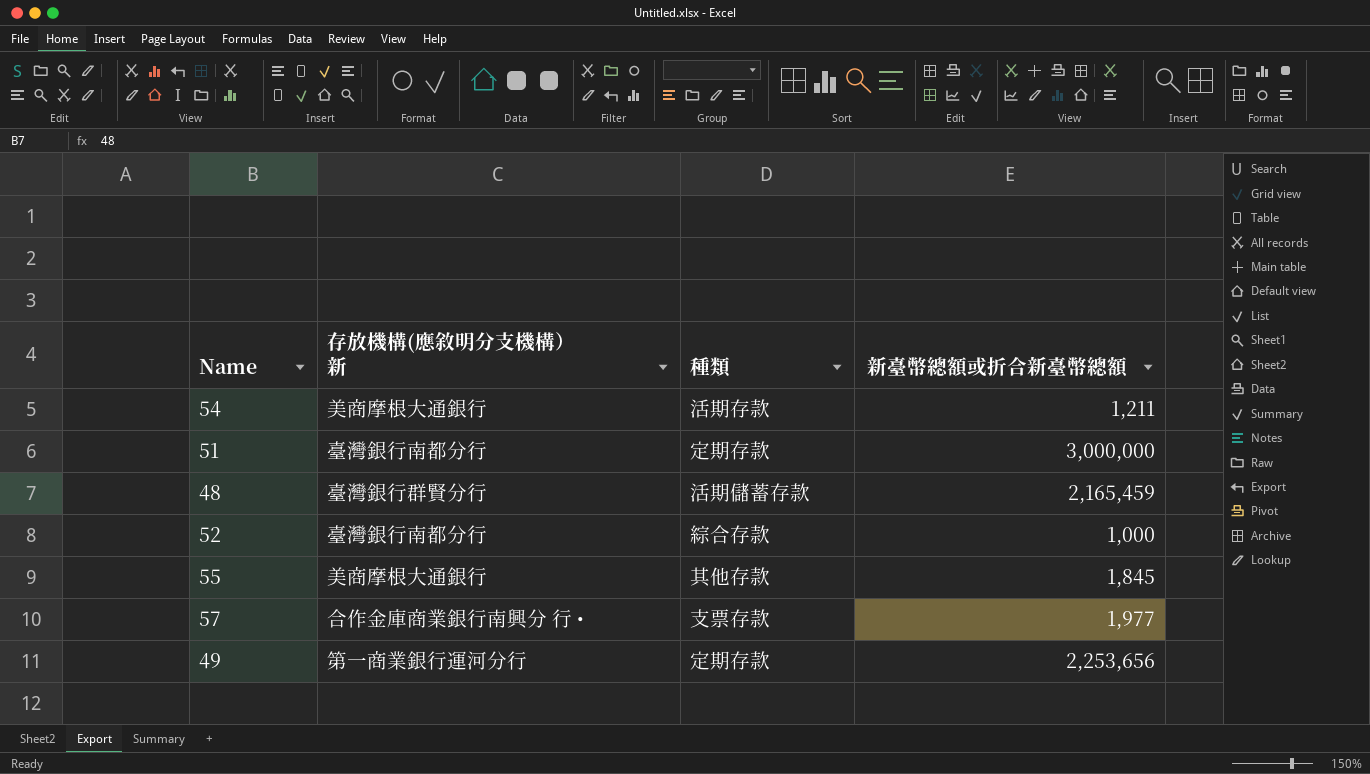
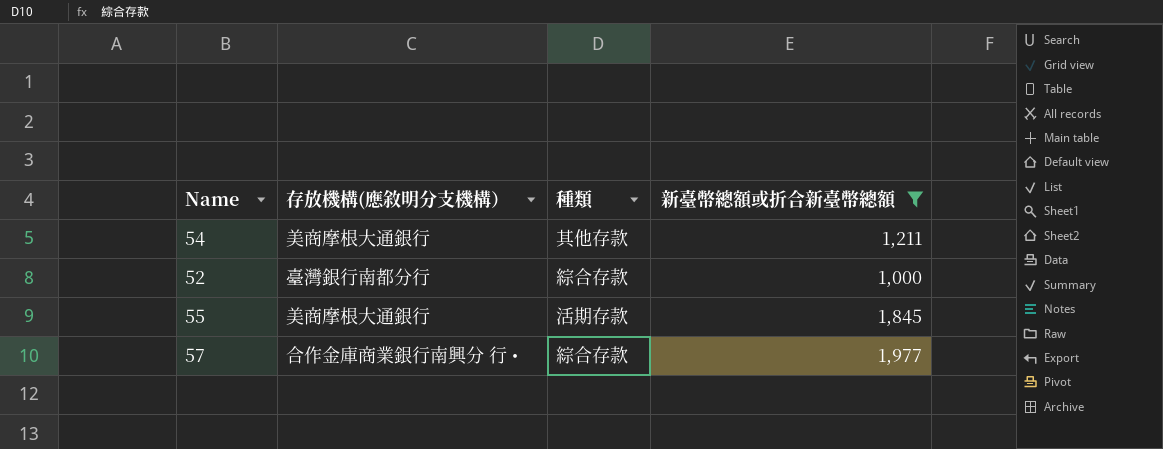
filter: none -> 新臺幣總額或折合新臺幣總額 <= 1,977
column name: 存放機構(應敘明分支機構） 新 -> 存放機構(應敘明分支機構）
54 | 種類: 活期存款 -> 其他存款
55 | 種類: 其他存款 -> 活期存款
57 | 種類: 支票存款 -> 綜合存款

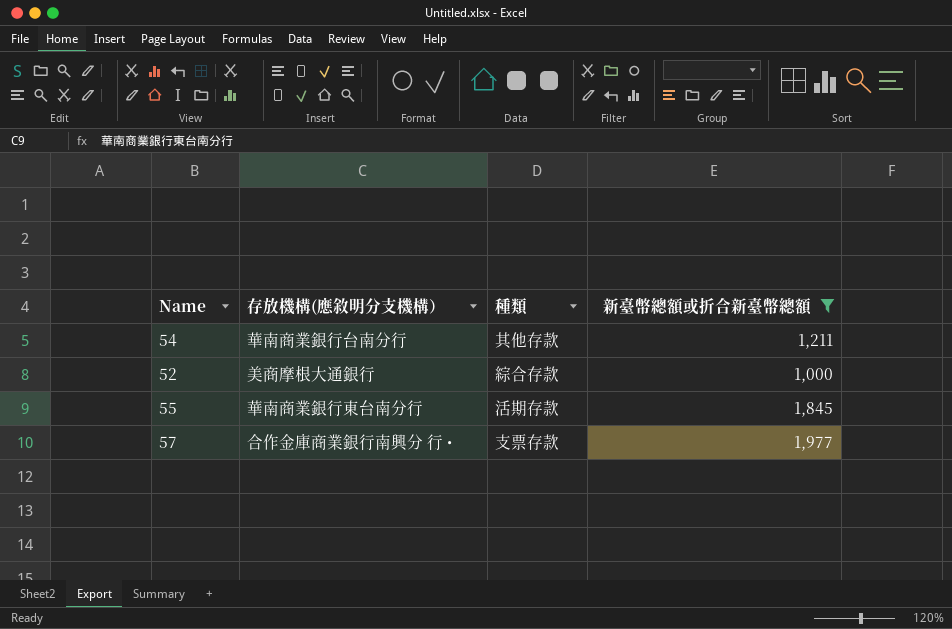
54 | 存放機構(應敘明分支機構）: 美商摩根大通銀行 -> 華南商業銀行台南分行
52 | 存放機構(應敘明分支機構）: 臺灣銀行南都分行 -> 美商摩根大通銀行
55 | 存放機構(應敘明分支機構）: 美商摩根大通銀行 -> 華南商業銀行東台南分行
57 | 種類: 綜合存款 -> 支票存款

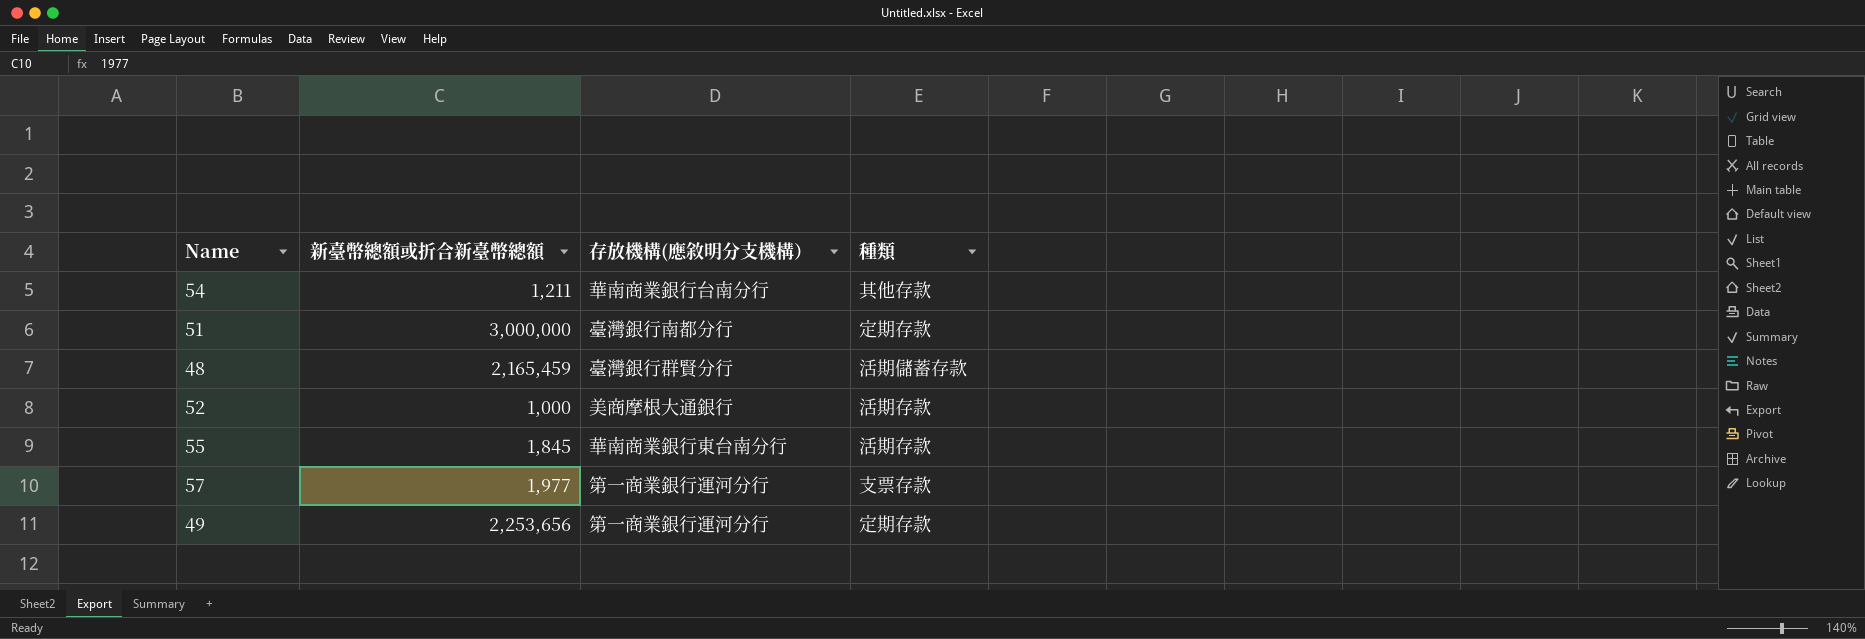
filter: 新臺幣總額或折合新臺幣總額 <= 1,977 -> none
column 新臺幣總額或折合新臺幣總額 | position: 4 -> 2
52 | 種類: 綜合存款 -> 活期存款
57 | 存放機構(應敘明分支機構）: 合作金庫商業銀行南興分 行 • -> 第一商業銀行運河分行

